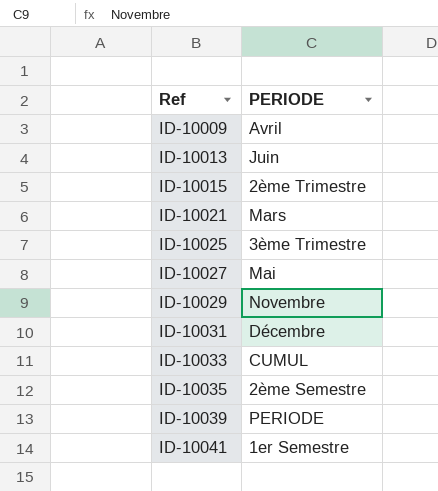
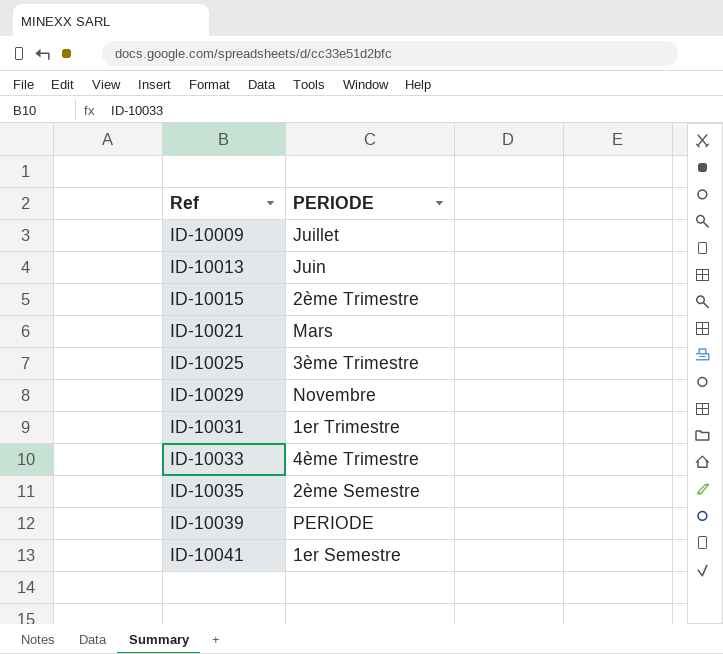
row ID-10027: Mai -> none
ID-10009 | PERIODE: Avril -> Juillet
ID-10031 | PERIODE: Décembre -> 1er Trimestre
ID-10033 | PERIODE: CUMUL -> 4ème Trimestre

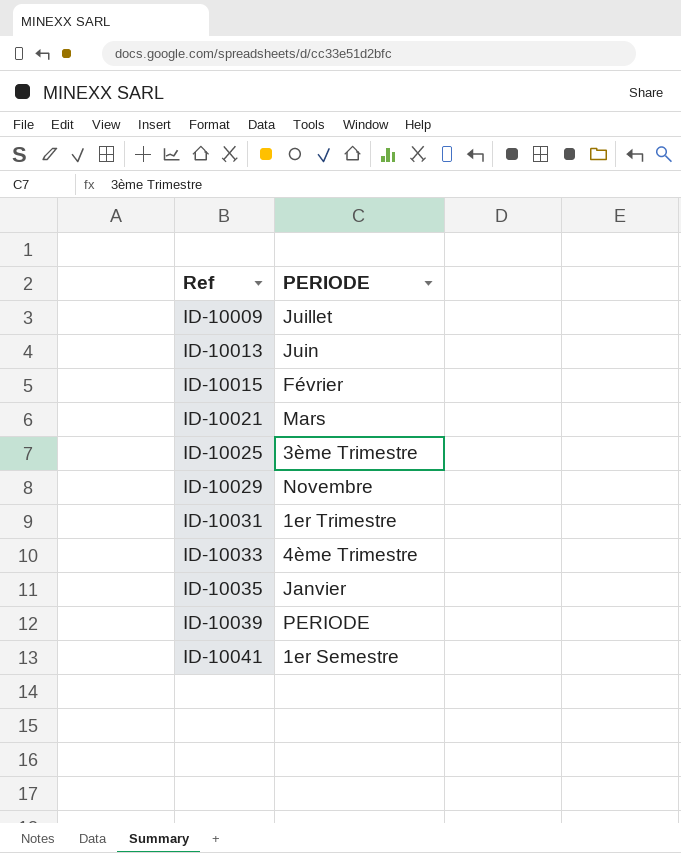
ID-10015 | PERIODE: 2ème Trimestre -> Février
ID-10035 | PERIODE: 2ème Semestre -> Janvier

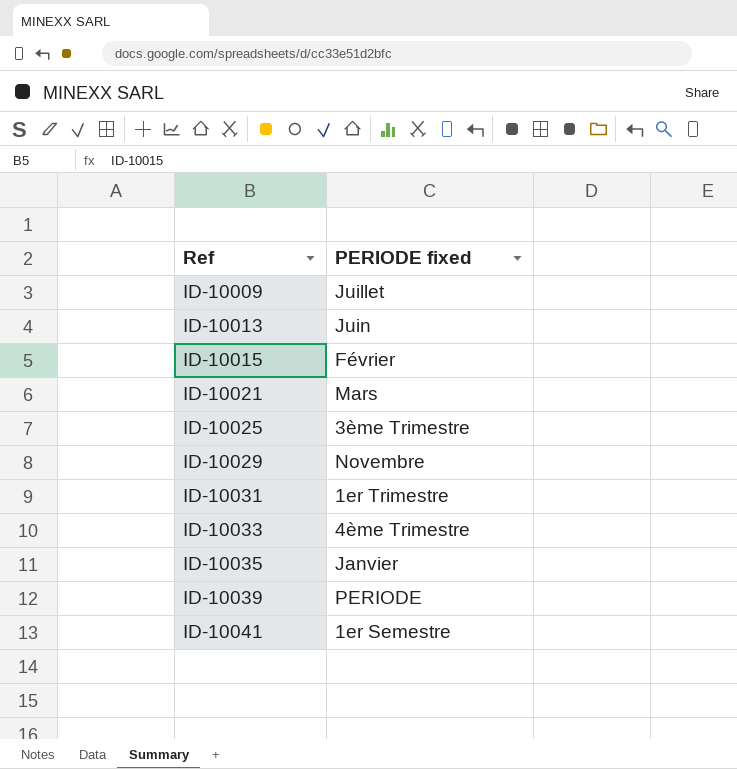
column name: PERIODE -> PERIODE fixed

